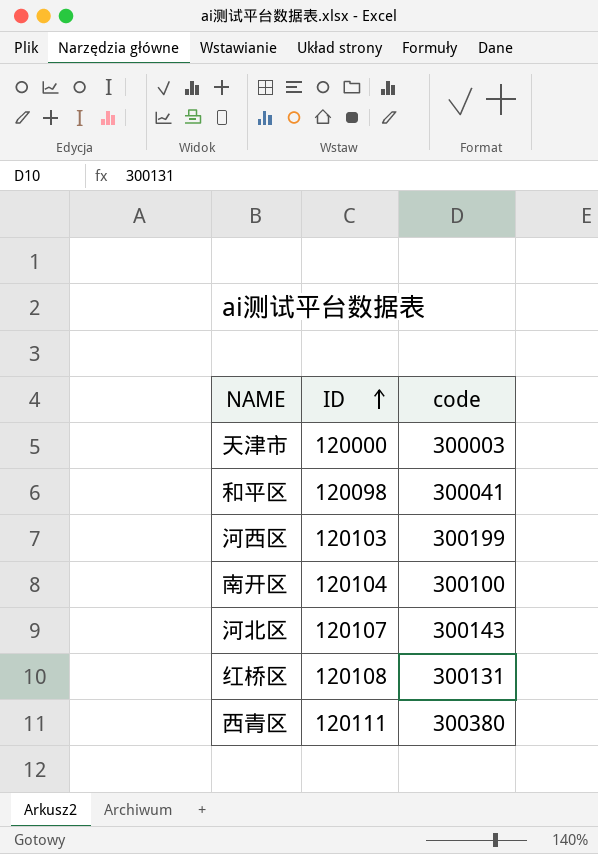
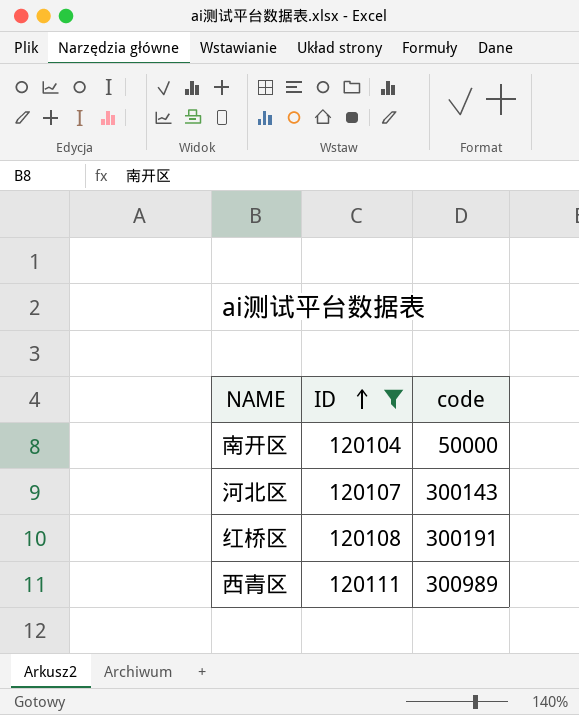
filter: none -> ID >= 120104
南开区 | code: 300100 -> 50000
红桥区 | code: 300131 -> 300191
西青区 | code: 300380 -> 300989

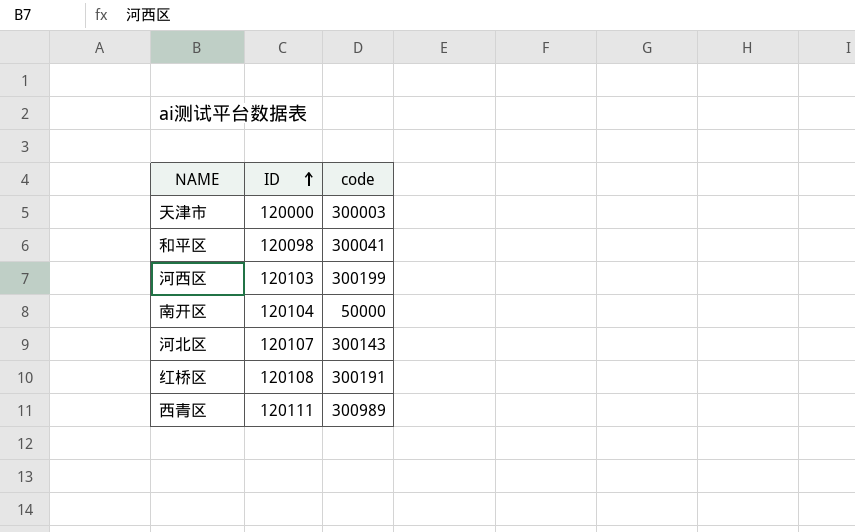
filter: ID >= 120104 -> none

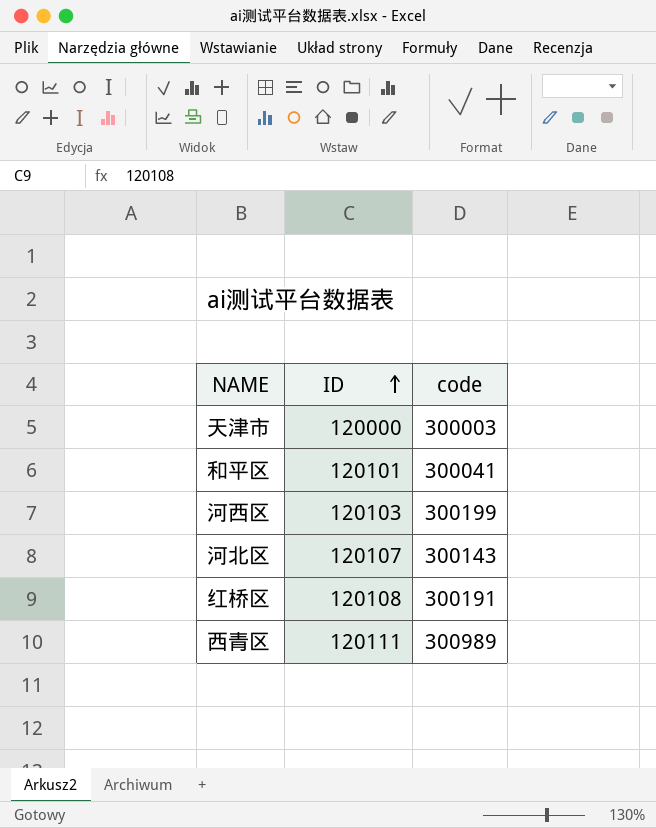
row 南开区: 120104 | 50000 -> none
和平区 | ID: 120098 -> 120101

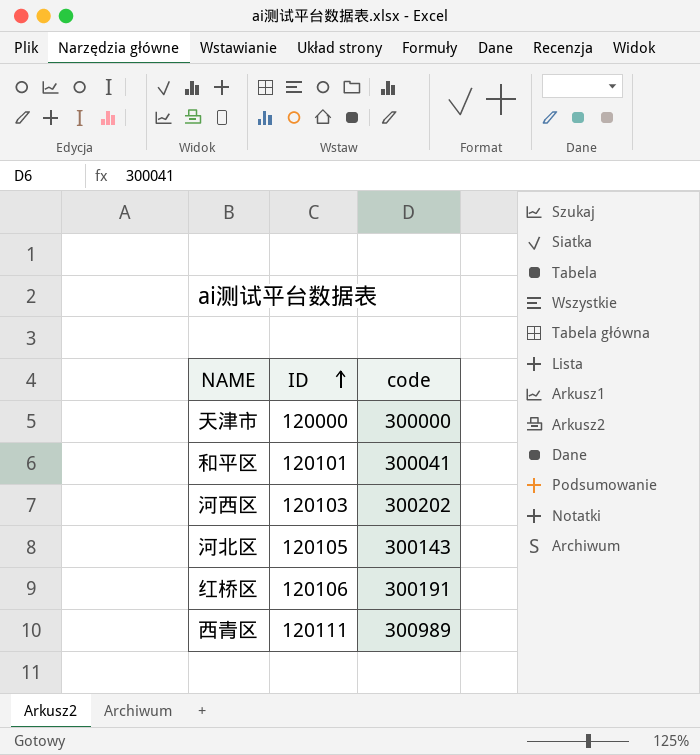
天津市 | code: 300003 -> 300000
河西区 | code: 300199 -> 300202
河北区 | ID: 120107 -> 120105
红桥区 | ID: 120108 -> 120106

